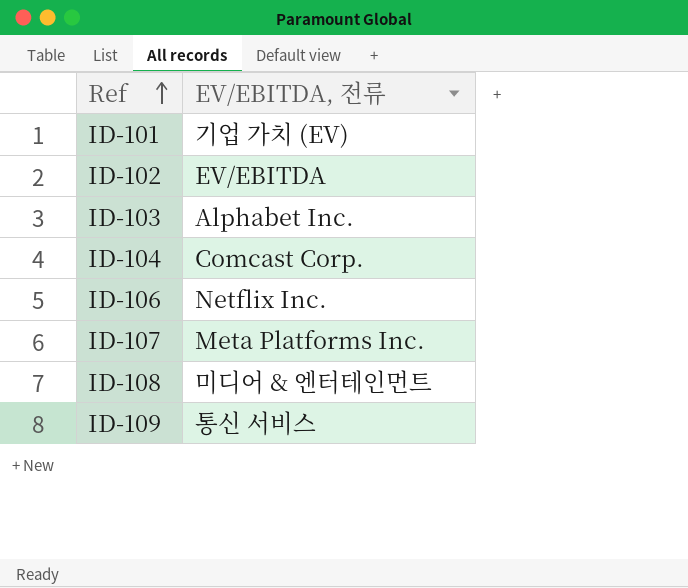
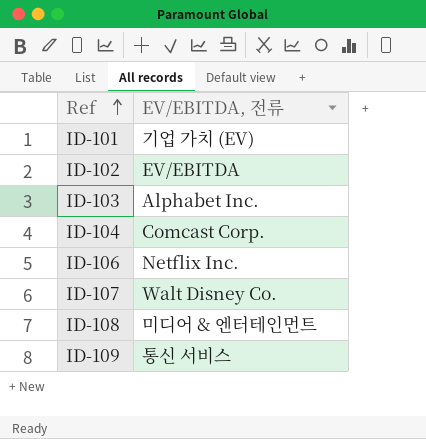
ID-107 | EV/EBITDA, 전류: Meta Platforms Inc. -> Walt Disney Co.

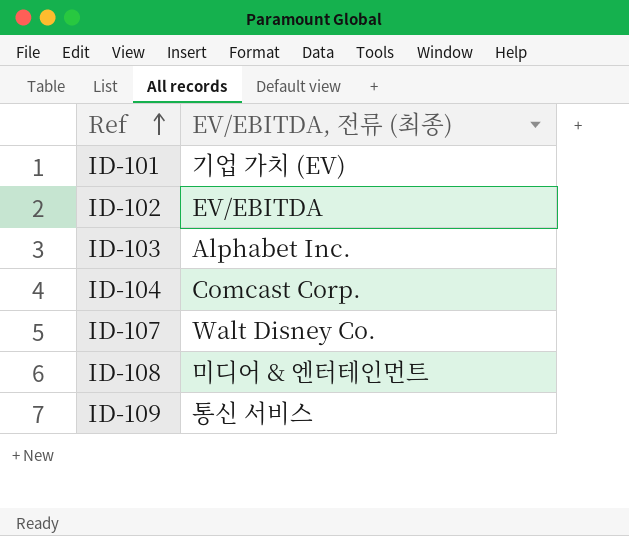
column name: EV/EBITDA, 전류 -> EV/EBITDA, 전류 (최종)
row ID-106: Netflix Inc. -> none

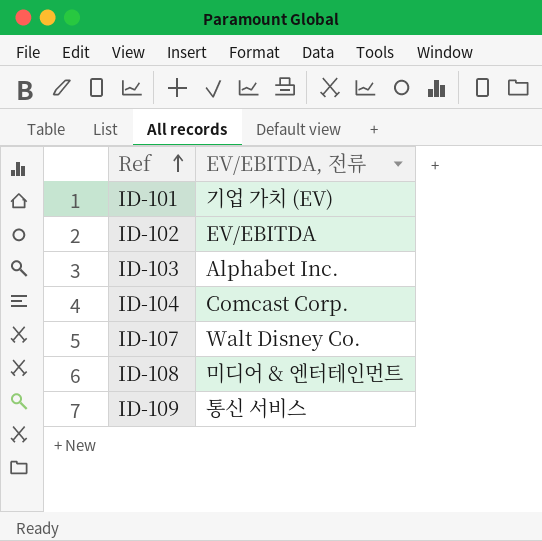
column name: EV/EBITDA, 전류 (최종) -> EV/EBITDA, 전류

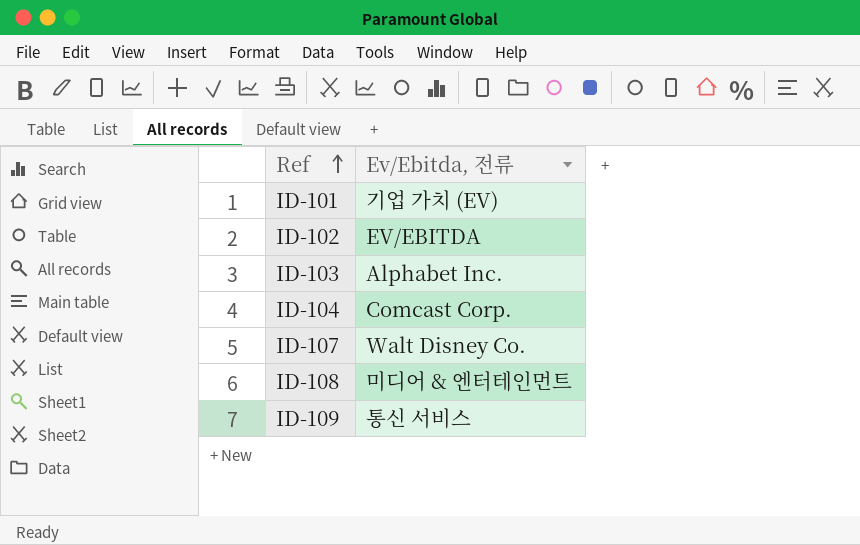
column name: EV/EBITDA, 전류 -> Ev/Ebitda, 전류

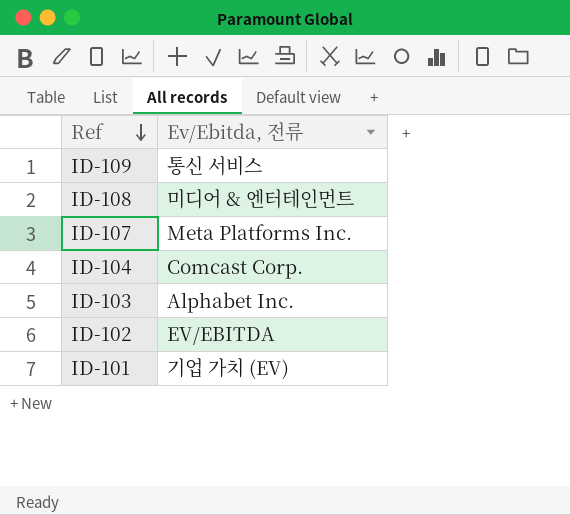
row order: Ref ascending -> Ref descending
ID-107 | Ev/Ebitda, 전류: Walt Disney Co. -> Meta Platforms Inc.

